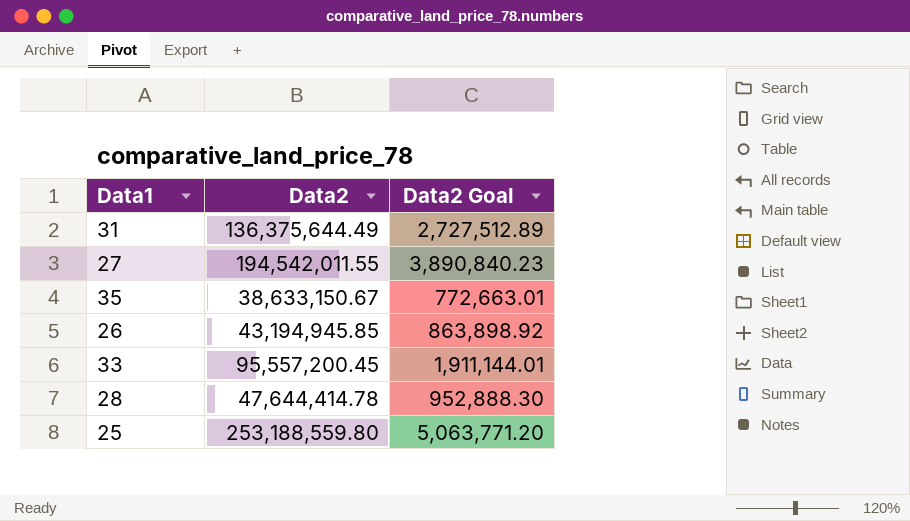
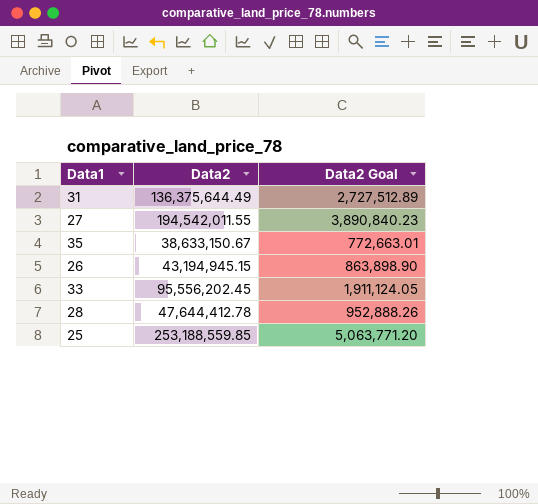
26 | Data2: 43,194,945.85 -> 43,194,945.15
26 | Data2 Goal: 863,898.92 -> 863,898.90
33 | Data2: 95,557,200.45 -> 95,556,202.45
33 | Data2 Goal: 1,911,144.01 -> 1,911,124.05
28 | Data2: 47,644,414.78 -> 47,644,412.78
28 | Data2 Goal: 952,888.30 -> 952,888.26
25 | Data2: 253,188,559.80 -> 253,188,559.85

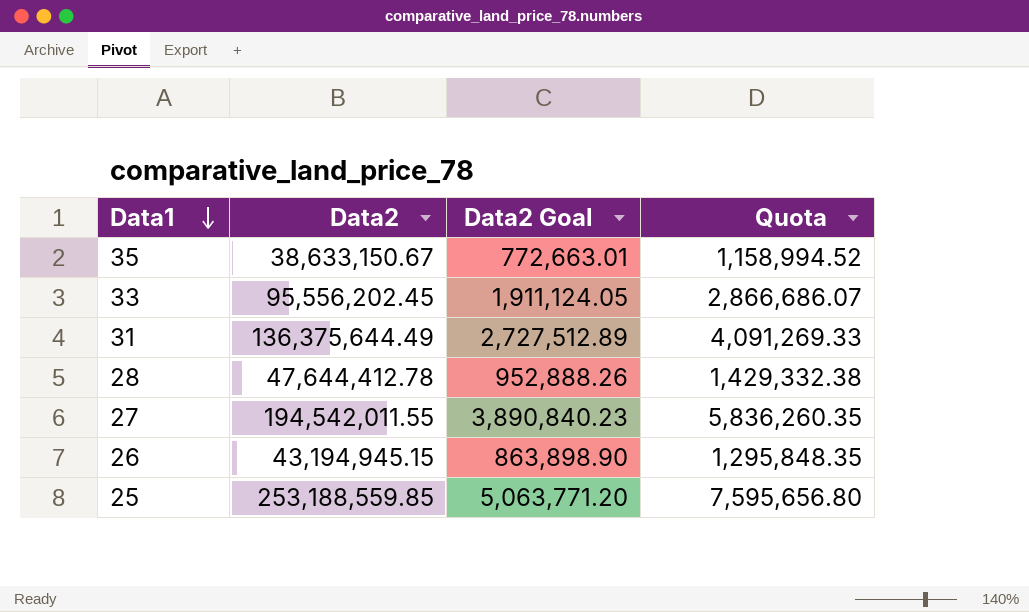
row order: none -> Data1 descending
column Quota | formula: none -> [Data2] * 0.03

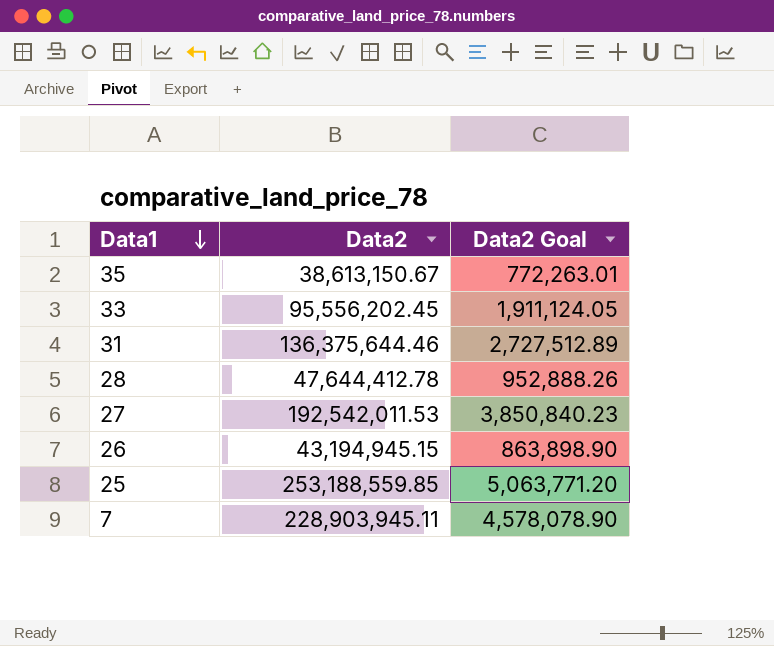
column Quota | formula: [Data2] * 0.03 -> none
35 | Data2: 38,633,150.67 -> 38,613,150.67
35 | Data2 Goal: 772,663.01 -> 772,263.01
31 | Data2: 136,375,644.49 -> 136,375,644.46
27 | Data2: 194,542,011.55 -> 192,542,011.53
27 | Data2 Goal: 3,890,840.23 -> 3,850,840.23
row 7: none -> 228,903,945.11 | 4,578,078.90

